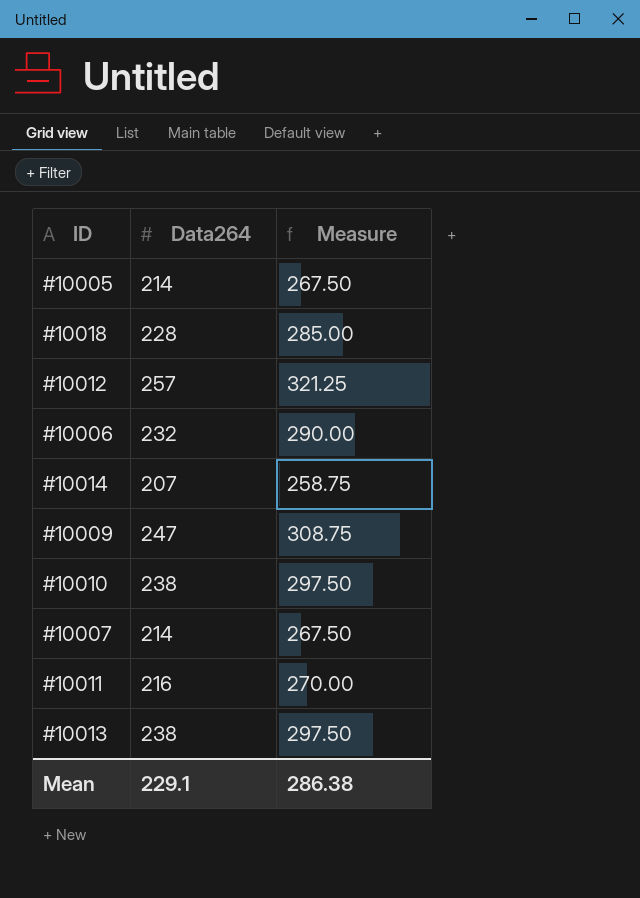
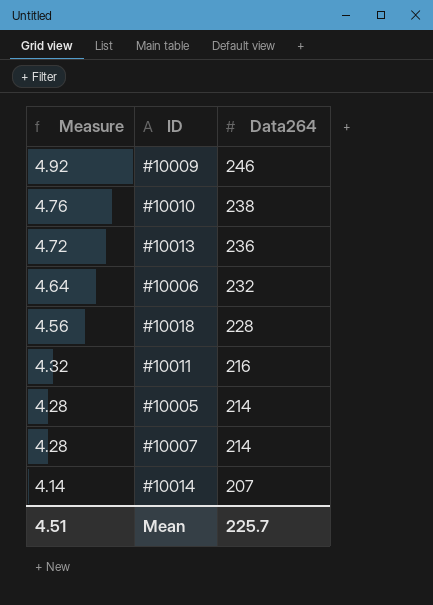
row order: none -> Measure descending
column Measure | formula: [Data264] * 1.25 -> [Data264] * 0.02
column Measure | position: 3 -> 1
row #10012: 257 | 321.25 -> none
#10009 | Data264: 247 -> 246
#10013 | Data264: 238 -> 236
Mean | Measure: 286.38 -> 4.51
Mean | Data264: 229.1 -> 225.7

